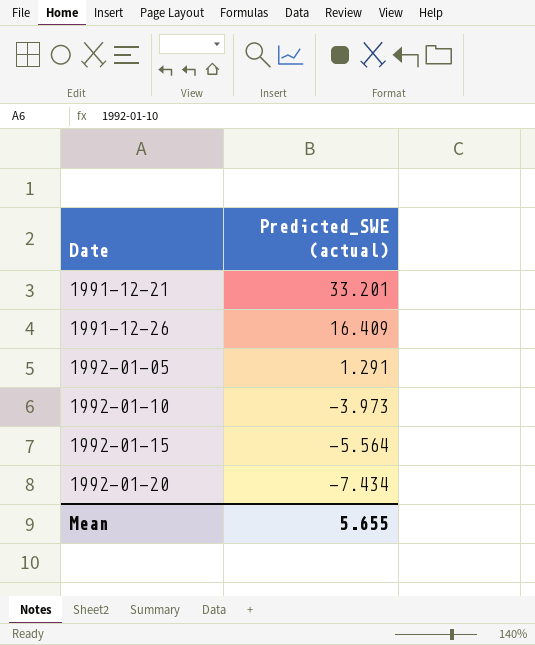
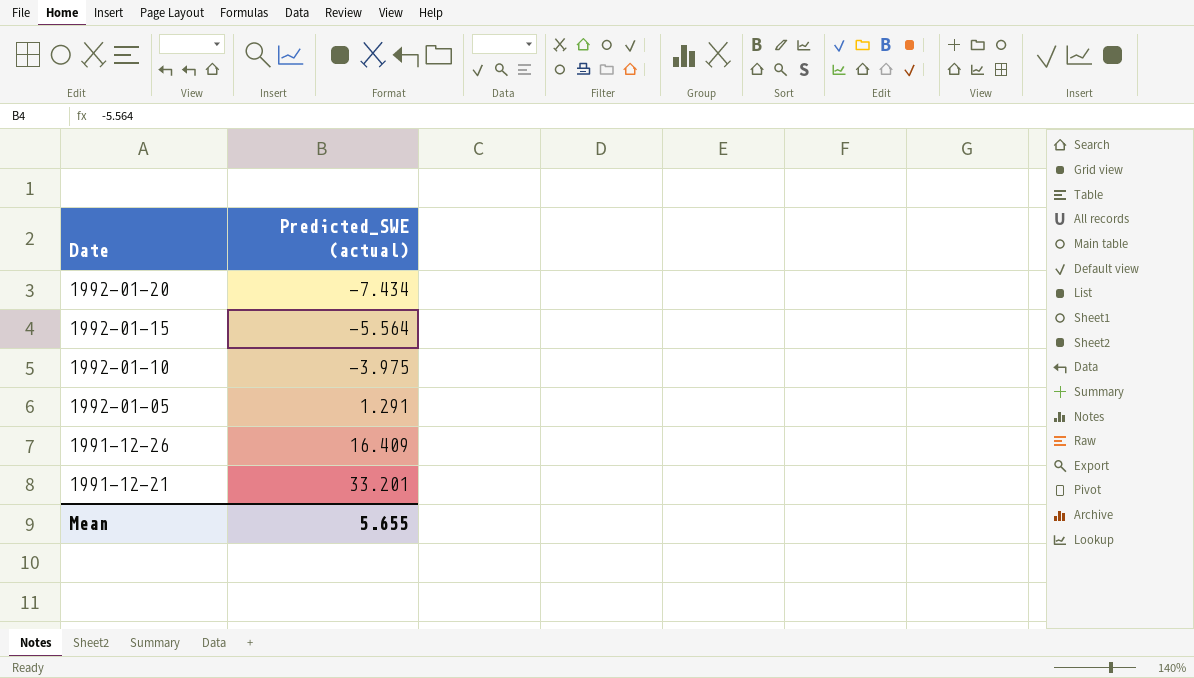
row order: Date ascending -> Date descending
1992-01-10 | Predicted_SWE (actual): -3.973 -> -3.975

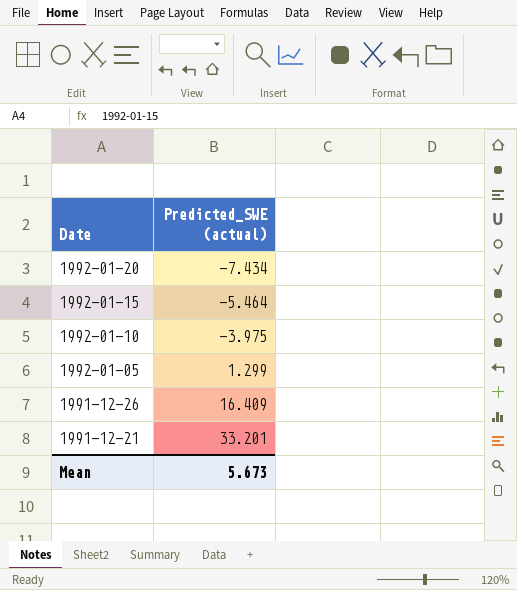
1992-01-15 | Predicted_SWE (actual): -5.564 -> -5.464
1992-01-05 | Predicted_SWE (actual): 1.291 -> 1.299
Mean | Predicted_SWE (actual): 5.655 -> 5.673

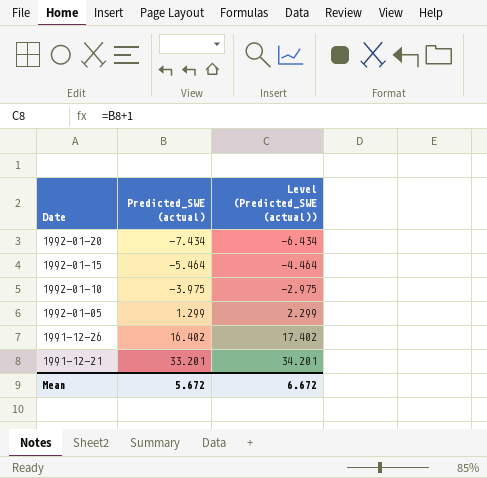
column Level (Predicted_SWE (actual)) | formula: none -> [Predicted_SWE (actual)] + 1
1991-12-26 | Predicted_SWE (actual): 16.409 -> 16.402
Mean | Predicted_SWE (actual): 5.673 -> 5.672

